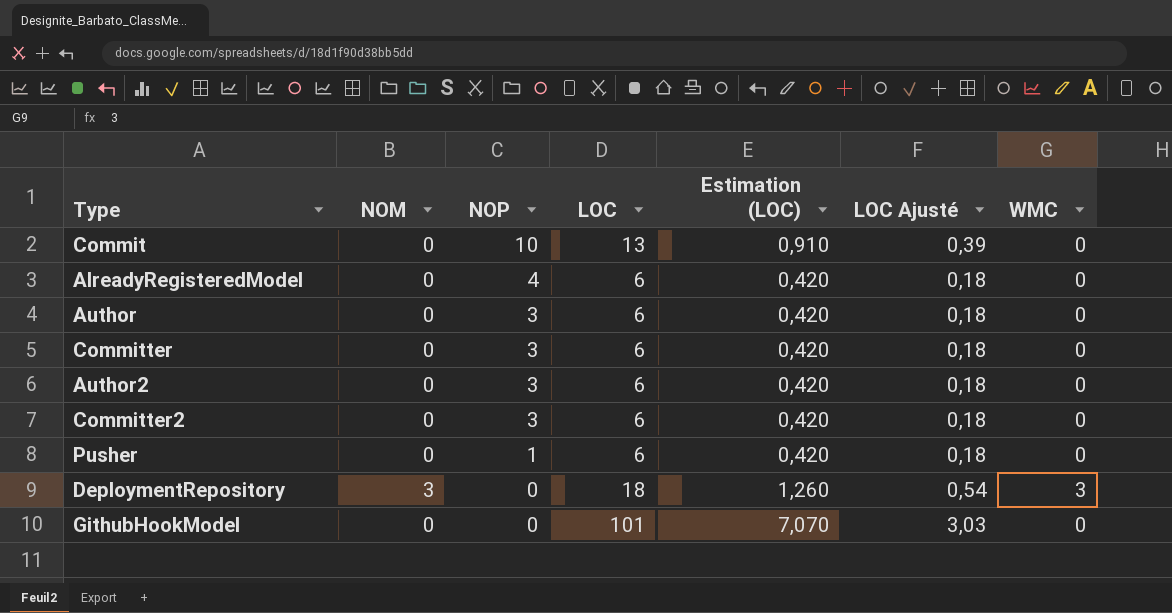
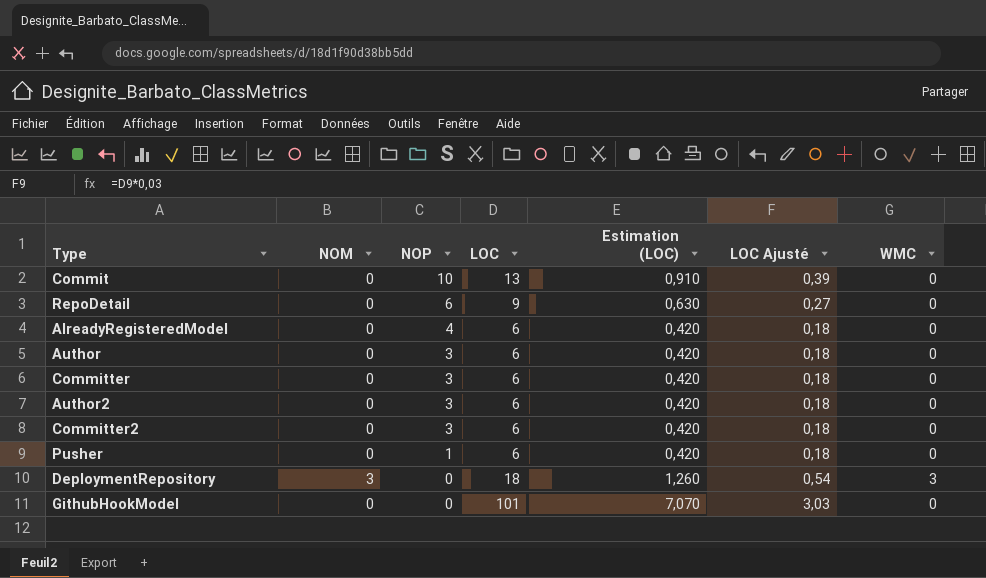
row RepoDetail: none -> 0 | 6 | 9 | 0,630 | 0,27 | 0

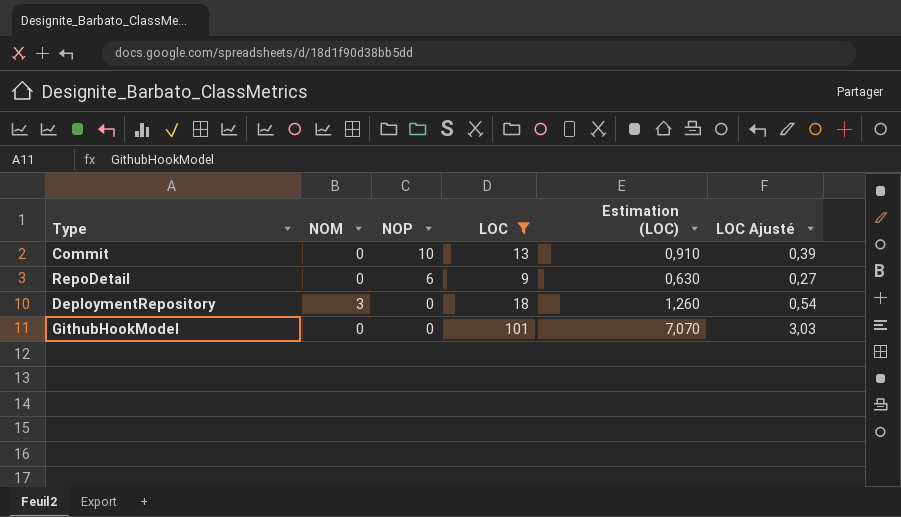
filter: none -> LOC != 6
column WMC | position: 7 -> none

